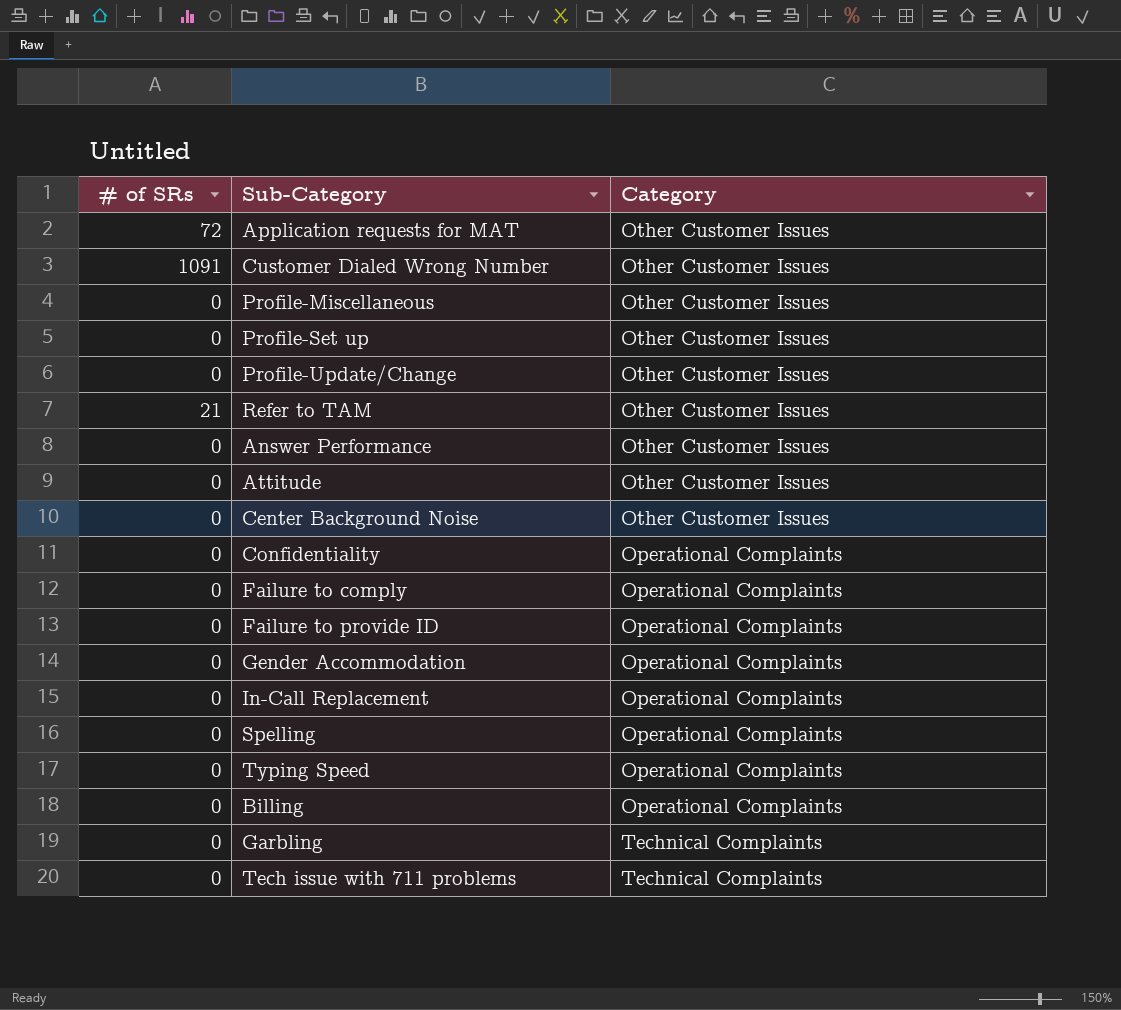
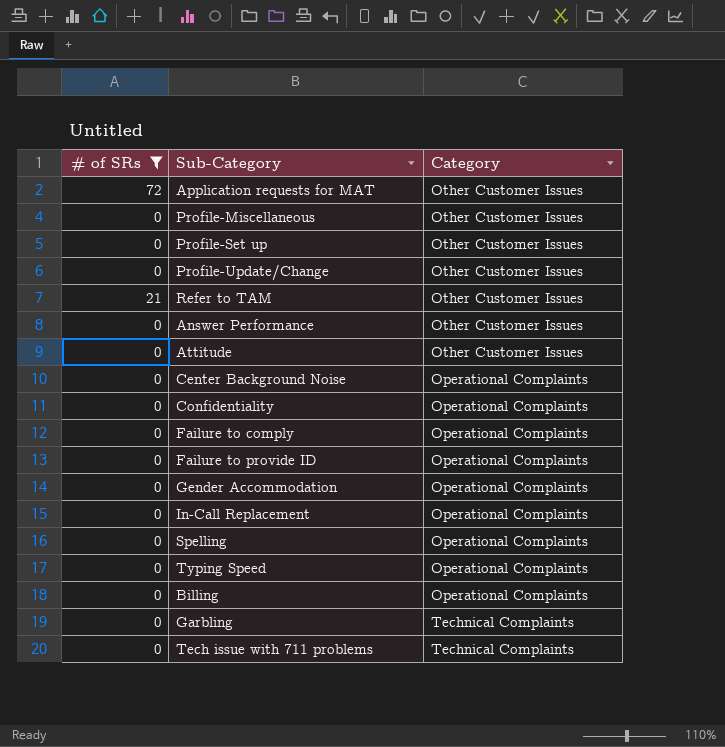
filter: none -> # of SRs != 1091
Center Background Noise | Category: Other Customer Issues -> Operational Complaints

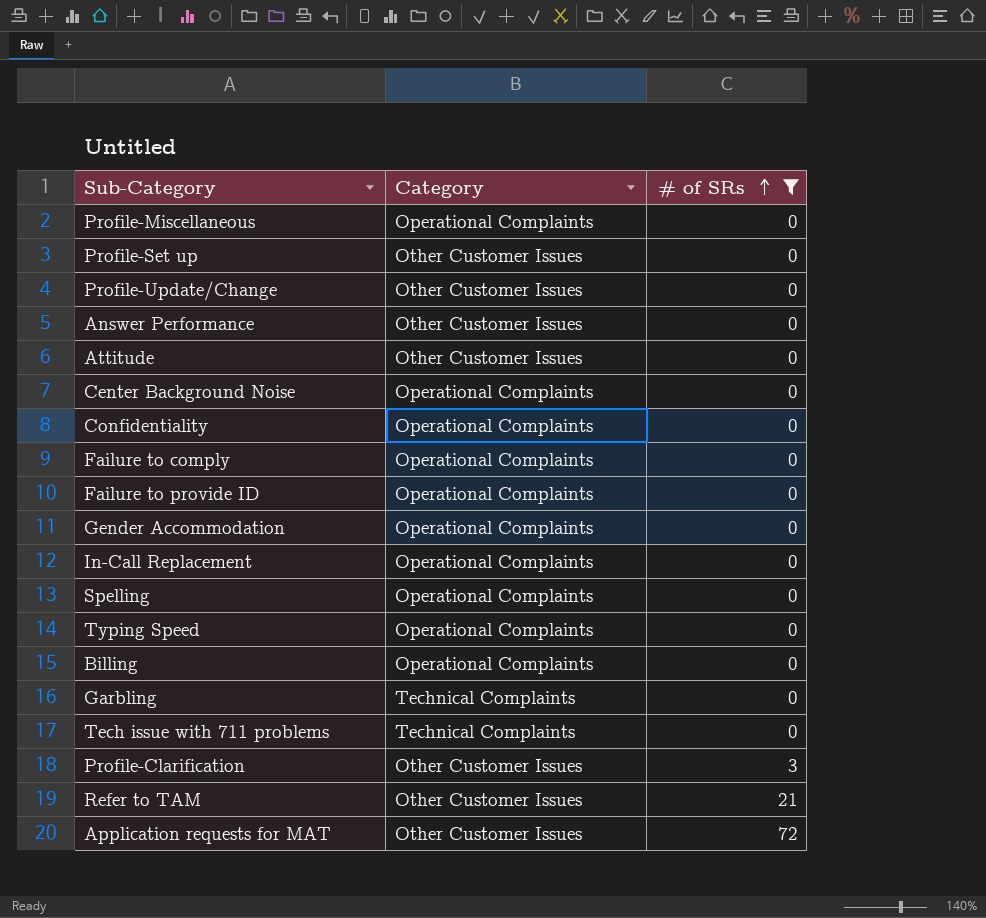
row order: none -> # of SRs ascending
column # of SRs | position: 1 -> 3
Profile-Miscellaneous | Category: Other Customer Issues -> Operational Complaints
row Profile-Clarification: none -> Other Customer Issues | 3

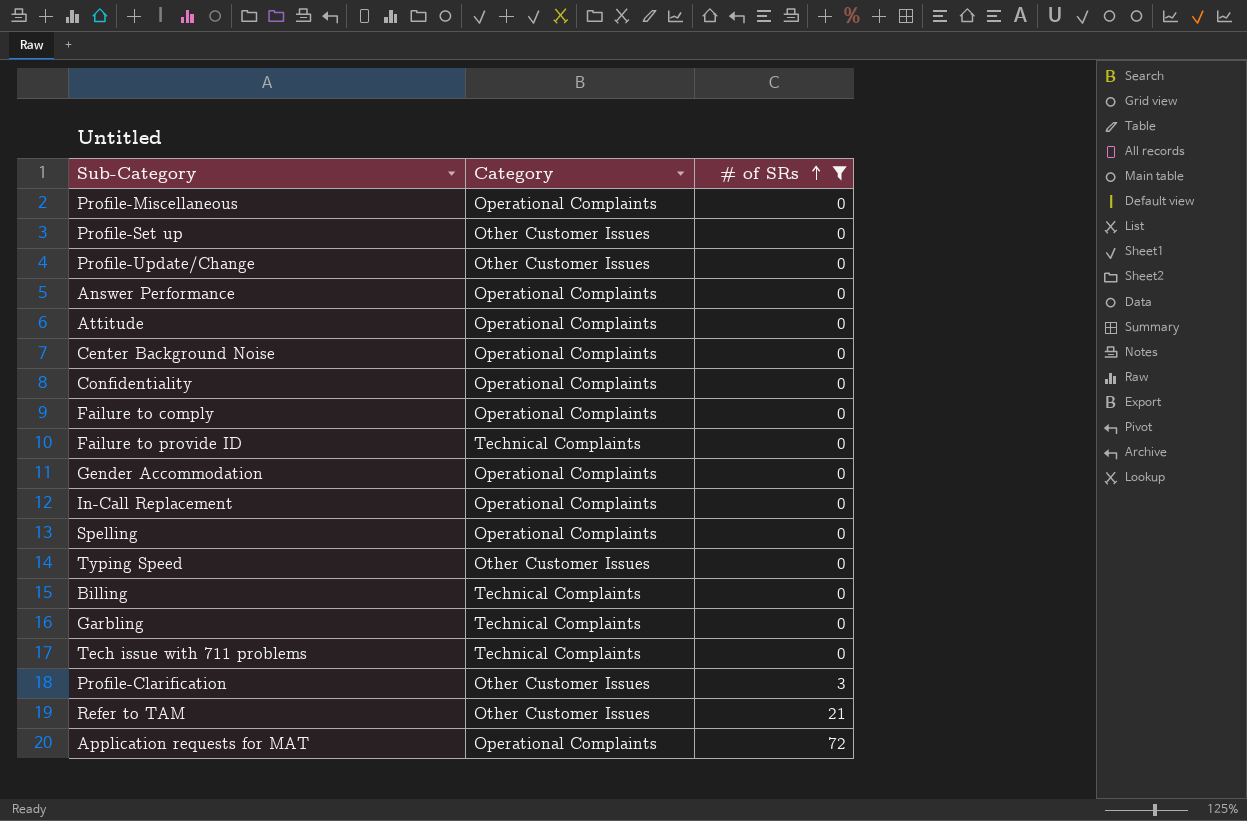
Answer Performance | Category: Other Customer Issues -> Operational Complaints
Attitude | Category: Other Customer Issues -> Operational Complaints
Failure to provide ID | Category: Operational Complaints -> Technical Complaints
Typing Speed | Category: Operational Complaints -> Other Customer Issues
Billing | Category: Operational Complaints -> Technical Complaints
Application requests for MAT | Category: Other Customer Issues -> Operational Complaints

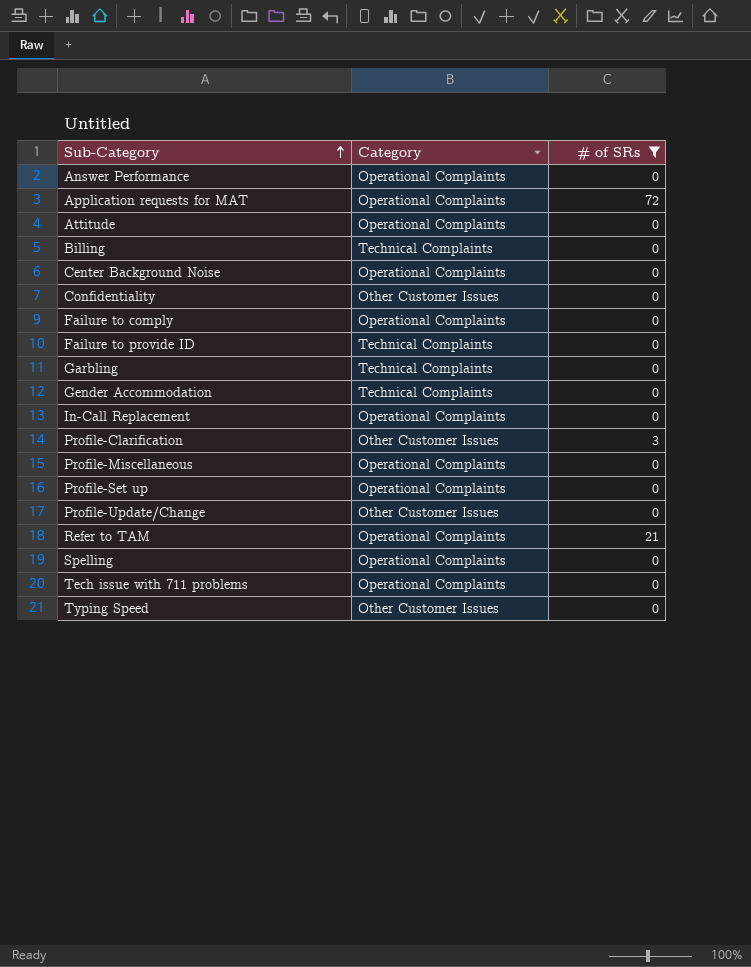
row order: # of SRs ascending -> Sub-Category ascending
Confidentiality | Category: Operational Complaints -> Other Customer Issues
Gender Accommodation | Category: Operational Complaints -> Technical Complaints
Profile-Set up | Category: Other Customer Issues -> Operational Complaints
Refer to TAM | Category: Other Customer Issues -> Operational Complaints
Tech issue with 711 problems | Category: Technical Complaints -> Operational Complaints

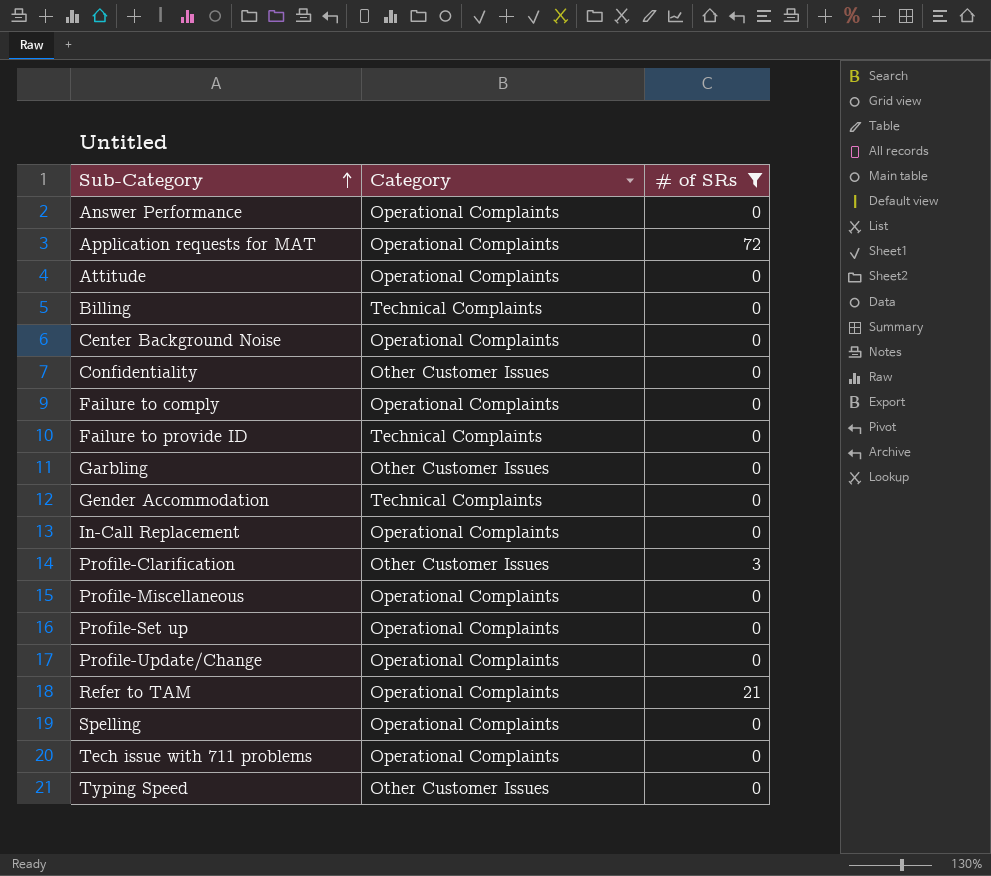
Garbling | Category: Technical Complaints -> Other Customer Issues
Profile-Update/Change | Category: Other Customer Issues -> Operational Complaints

